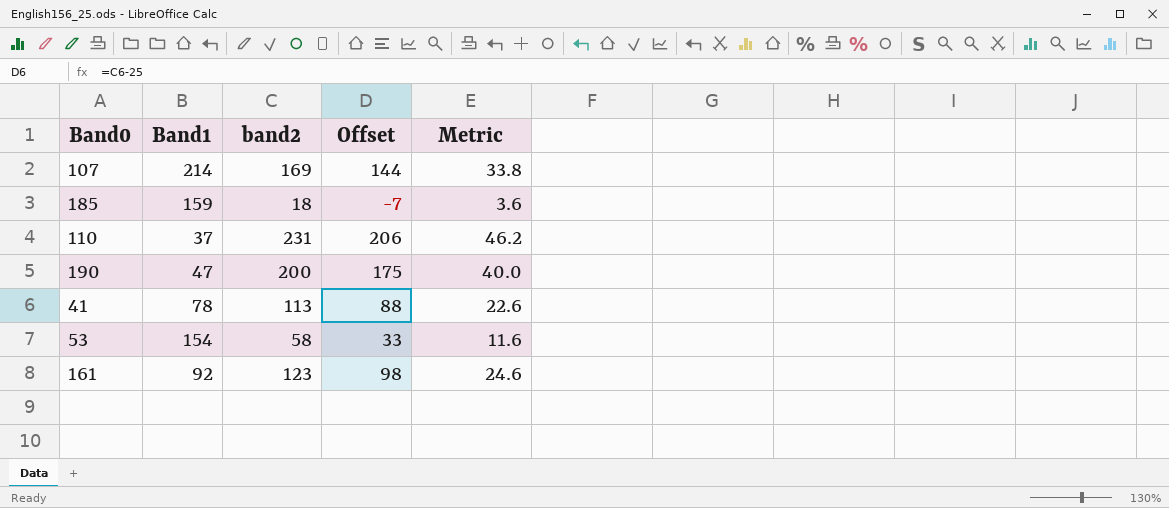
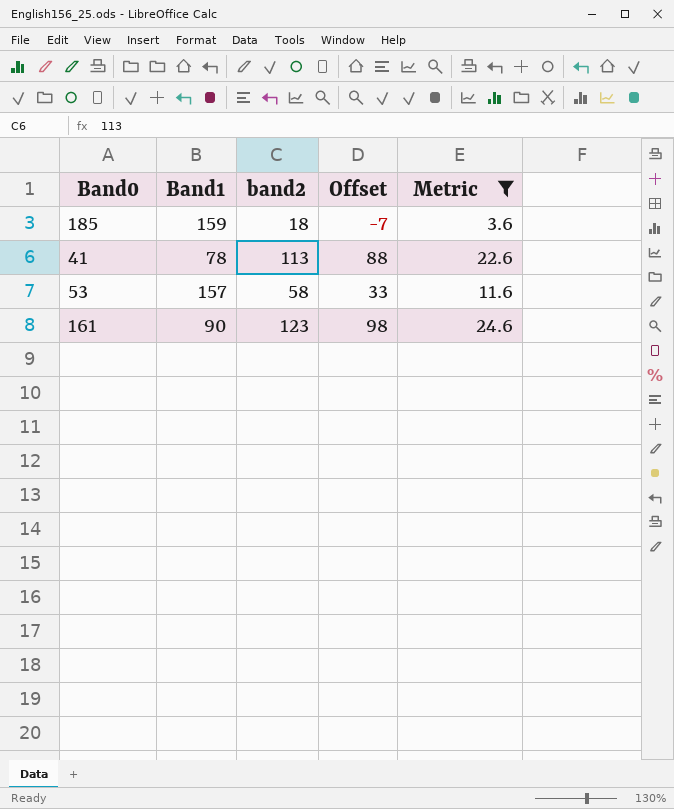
filter: none -> Metric <= 24.6
53 | Band1: 154 -> 157
161 | Band1: 92 -> 90

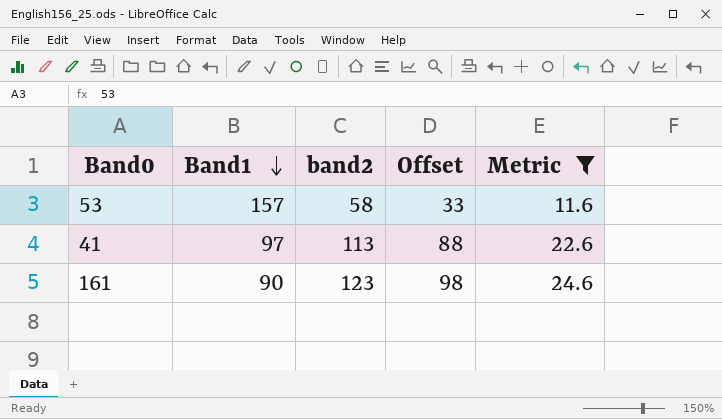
row order: none -> Band1 descending
row 185: 159 | 18 | -7 | 3.6 -> none
41 | Band1: 78 -> 97

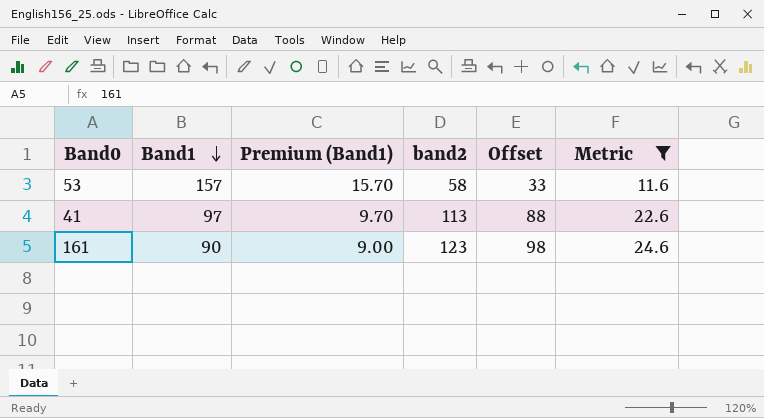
column Premium (Band1) | formula: none -> [Band1] * 0.1

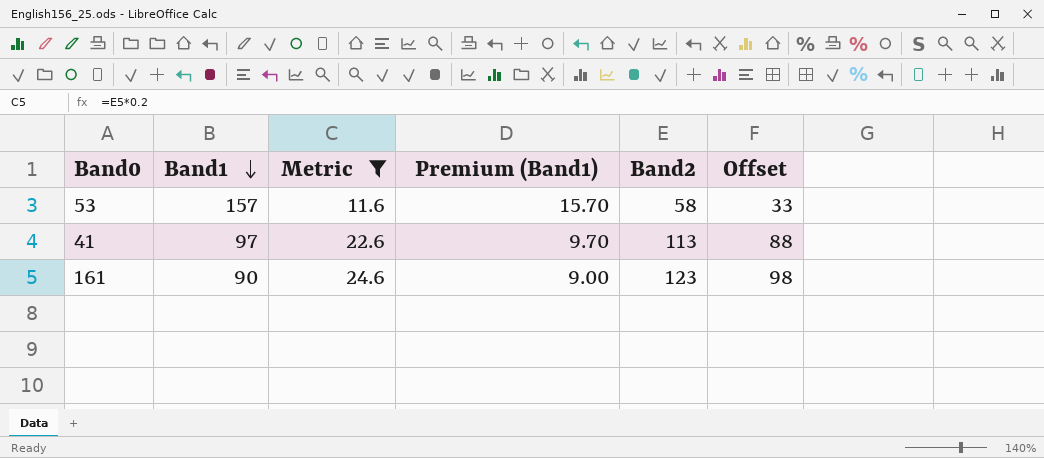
column Metric | position: 6 -> 3
column name: band2 -> Band2

